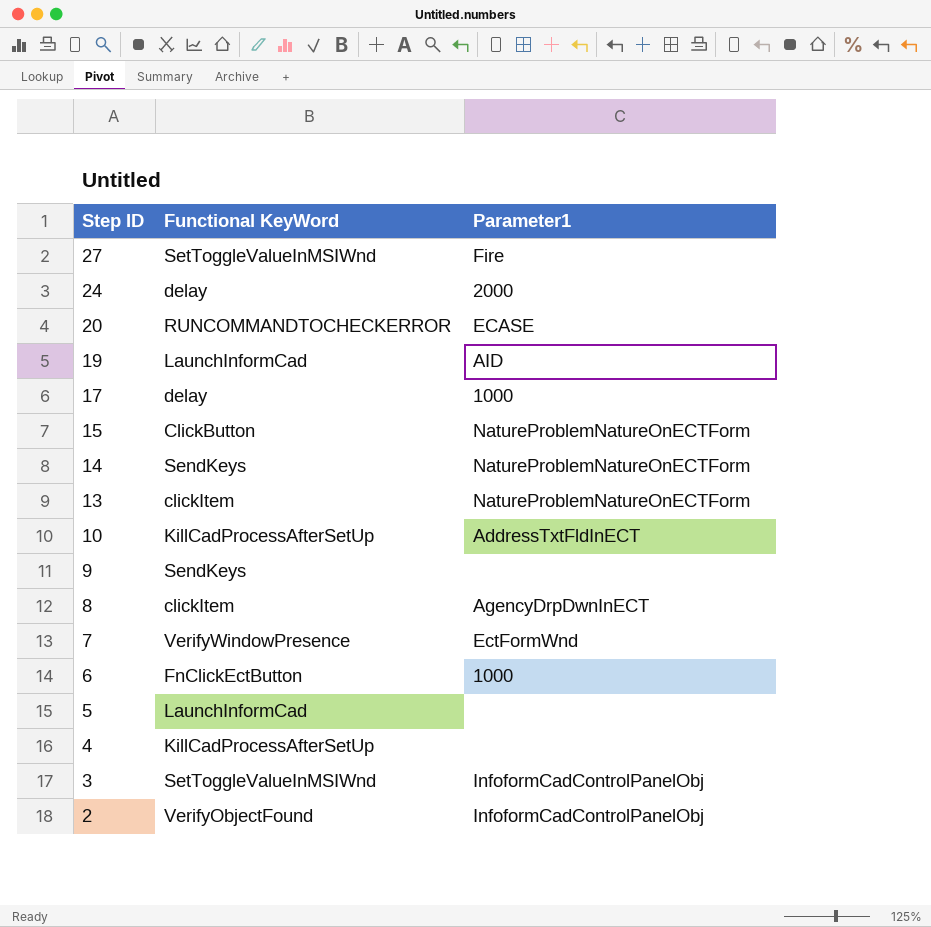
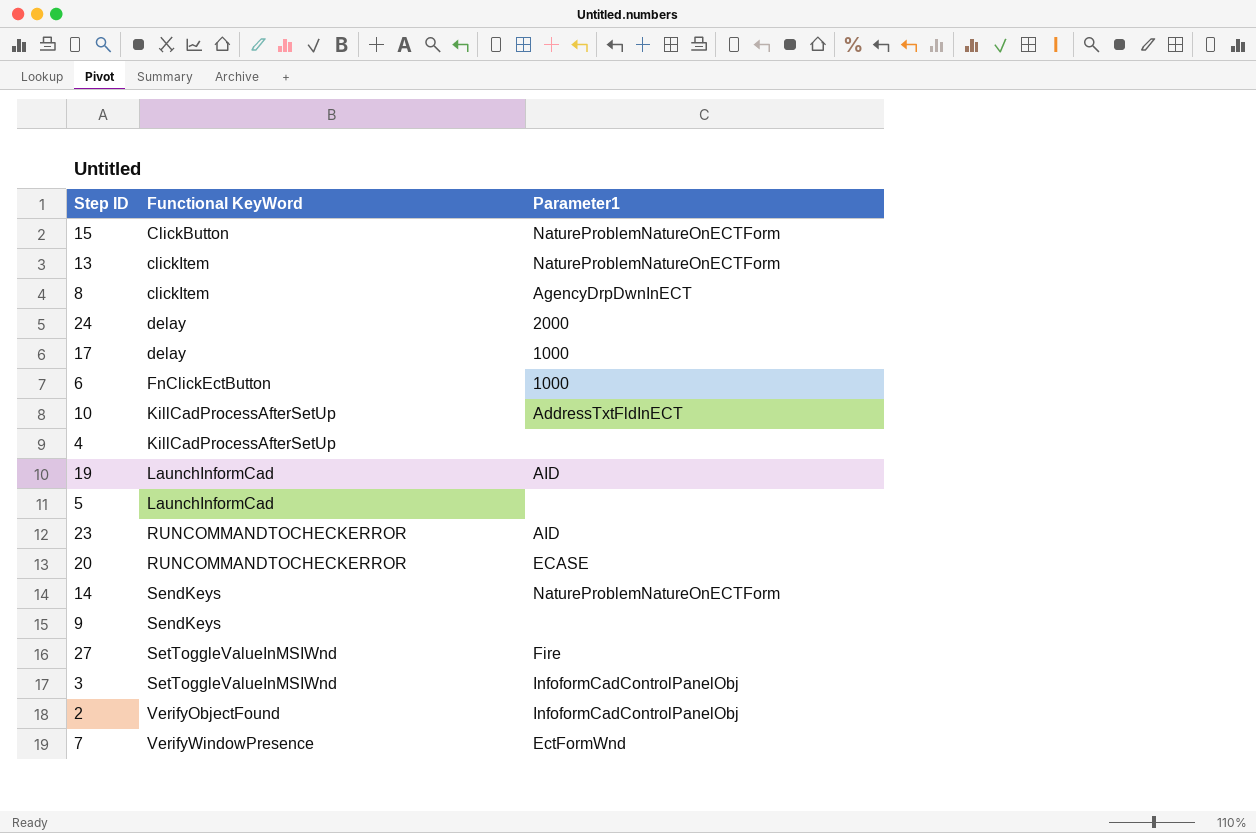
row order: Step ID descending -> Functional KeyWord ascending
row 23: none -> RUNCOMMANDTOCHECKERROR | AID

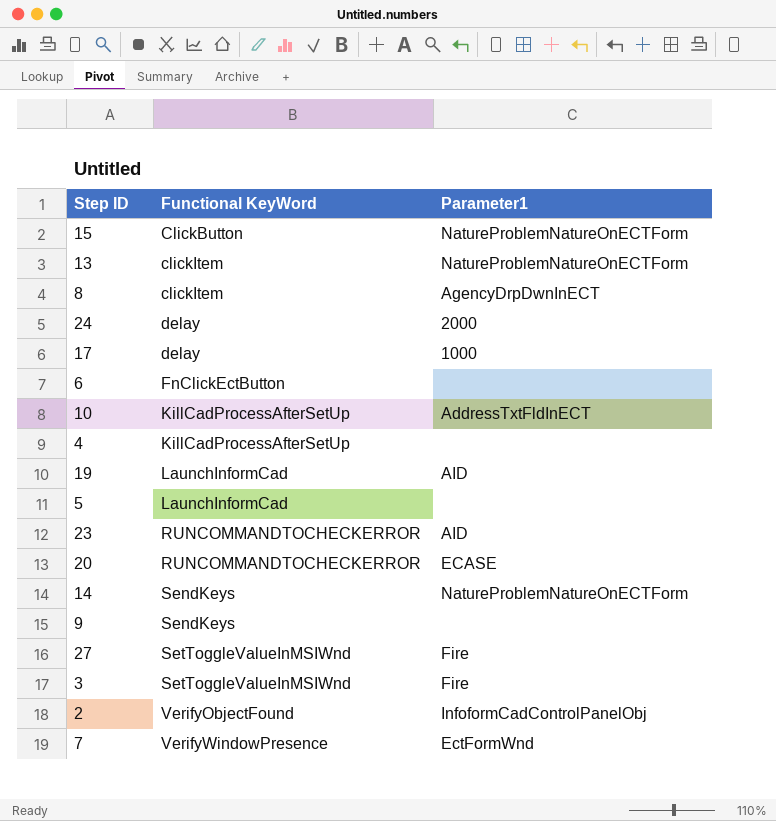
6 | Parameter1: 1000 -> none
3 | Parameter1: InfoformCadControlPanelObj -> Fire

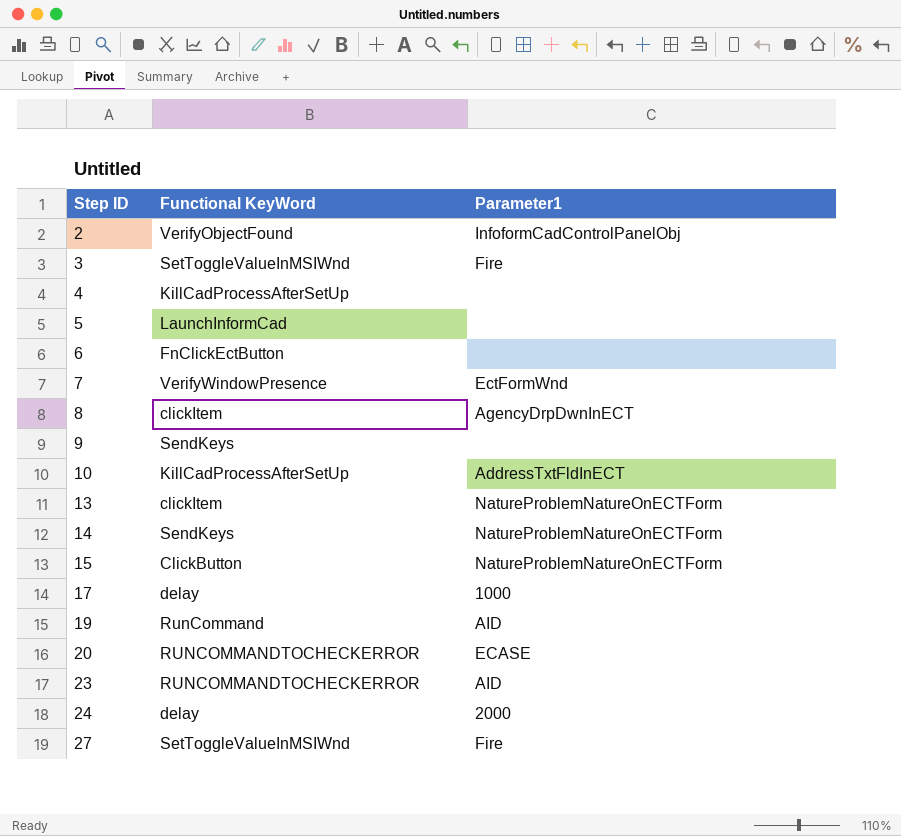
row order: Functional KeyWord ascending -> Step ID ascending
19 | Functional KeyWord: LaunchInformCad -> RunCommand

